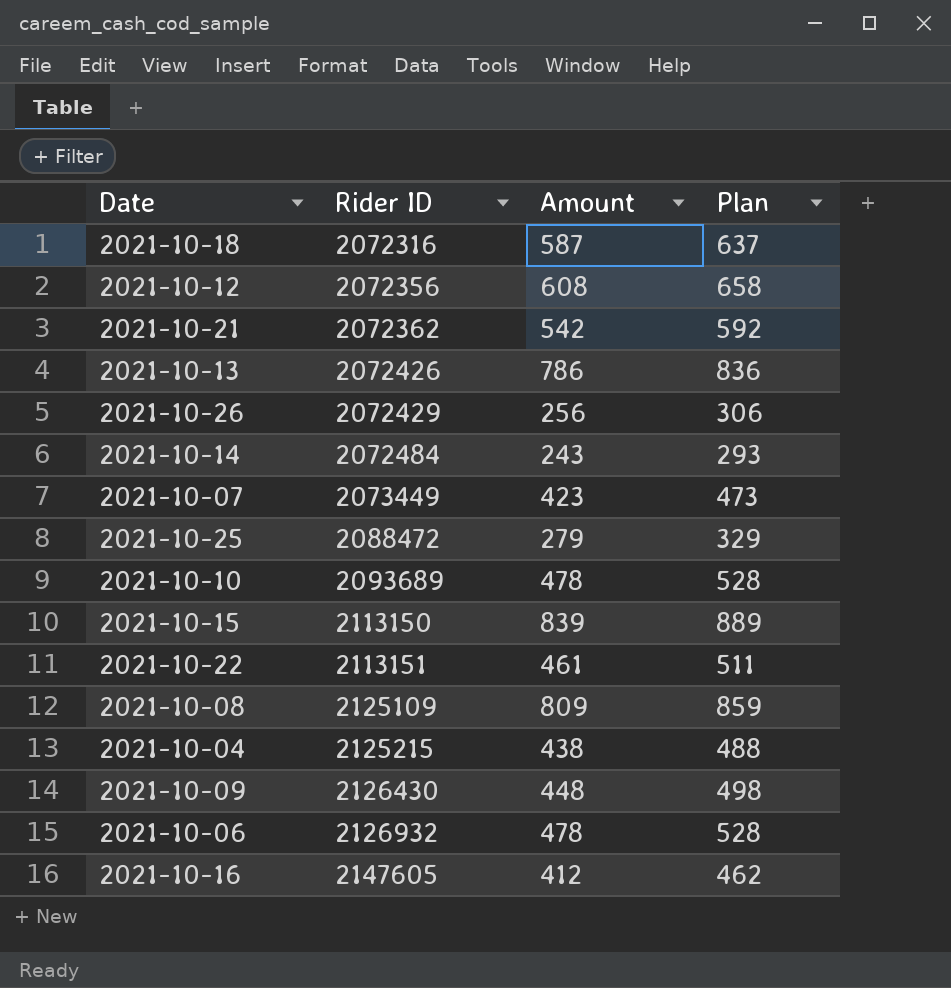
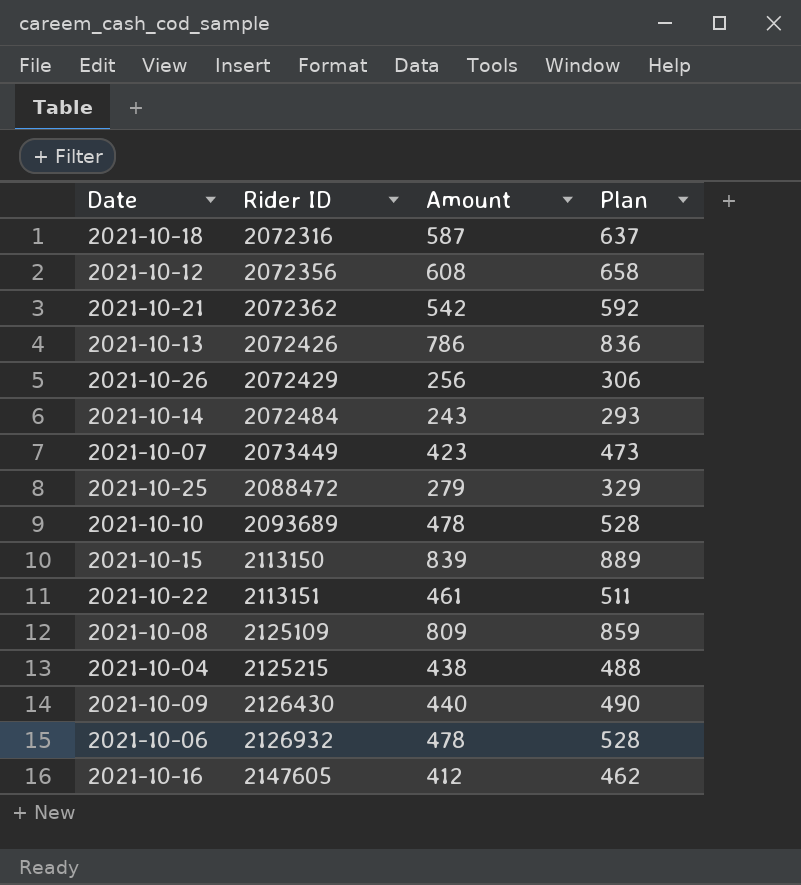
2021-10-09 | Amount: 448 -> 440
2021-10-09 | Plan: 498 -> 490

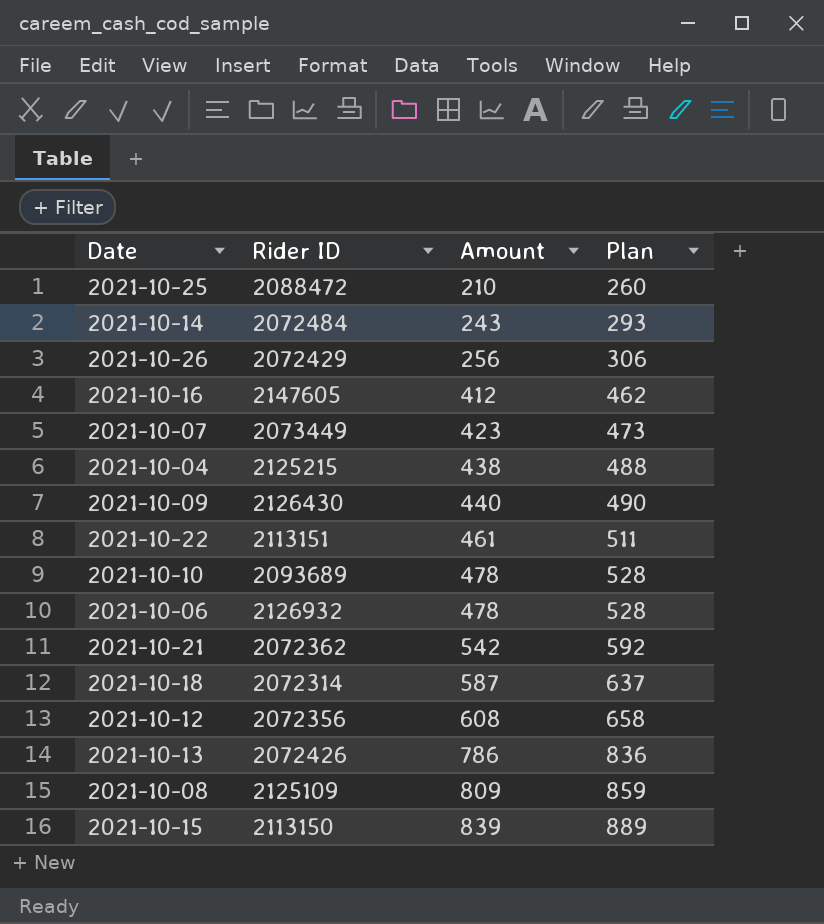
row order: Rider ID ascending -> Amount ascending
2021-10-25 | Amount: 279 -> 210
2021-10-25 | Plan: 329 -> 260
2021-10-18 | Rider ID: 2072316 -> 2072314

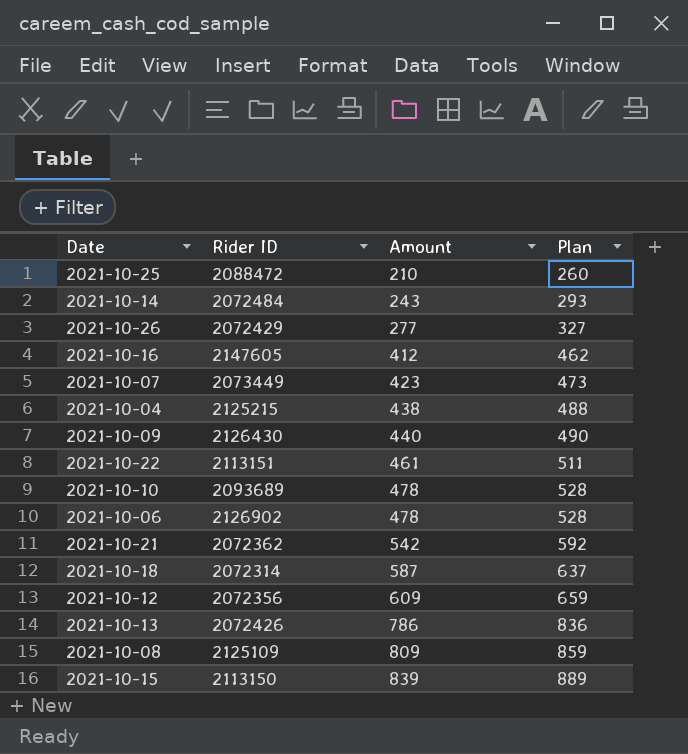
2021-10-26 | Amount: 256 -> 277
2021-10-26 | Plan: 306 -> 327
2021-10-06 | Rider ID: 2126932 -> 2126902
2021-10-12 | Amount: 608 -> 609
2021-10-12 | Plan: 658 -> 659

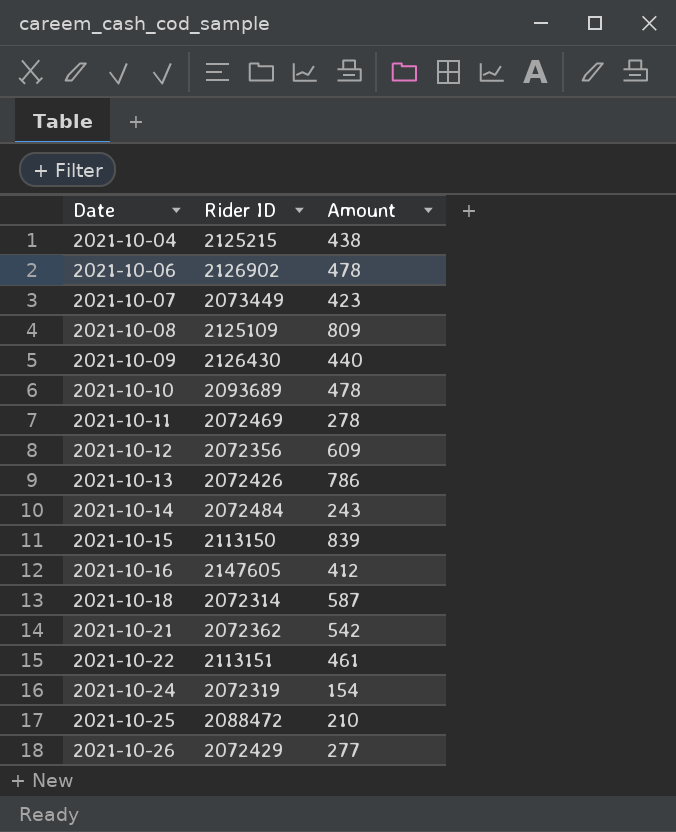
row order: Amount ascending -> Date ascending
column Plan | formula: [Amount] + 50 -> none
row 2021-10-11: none -> 2072469 | 278
row 2021-10-24: none -> 2072319 | 154

